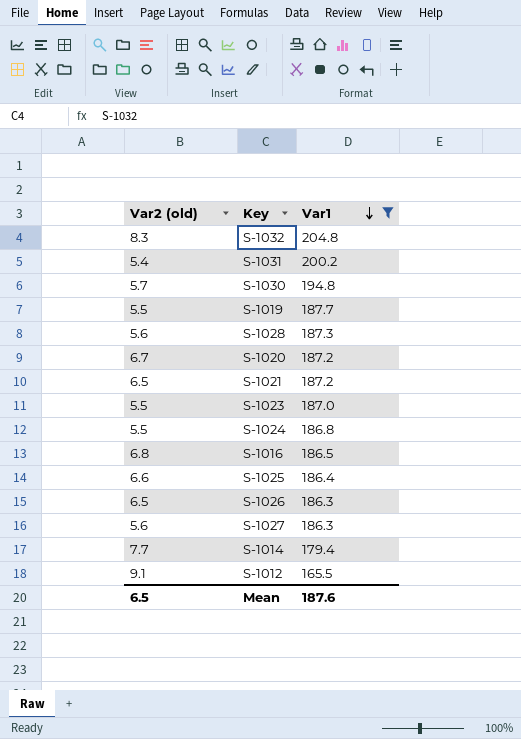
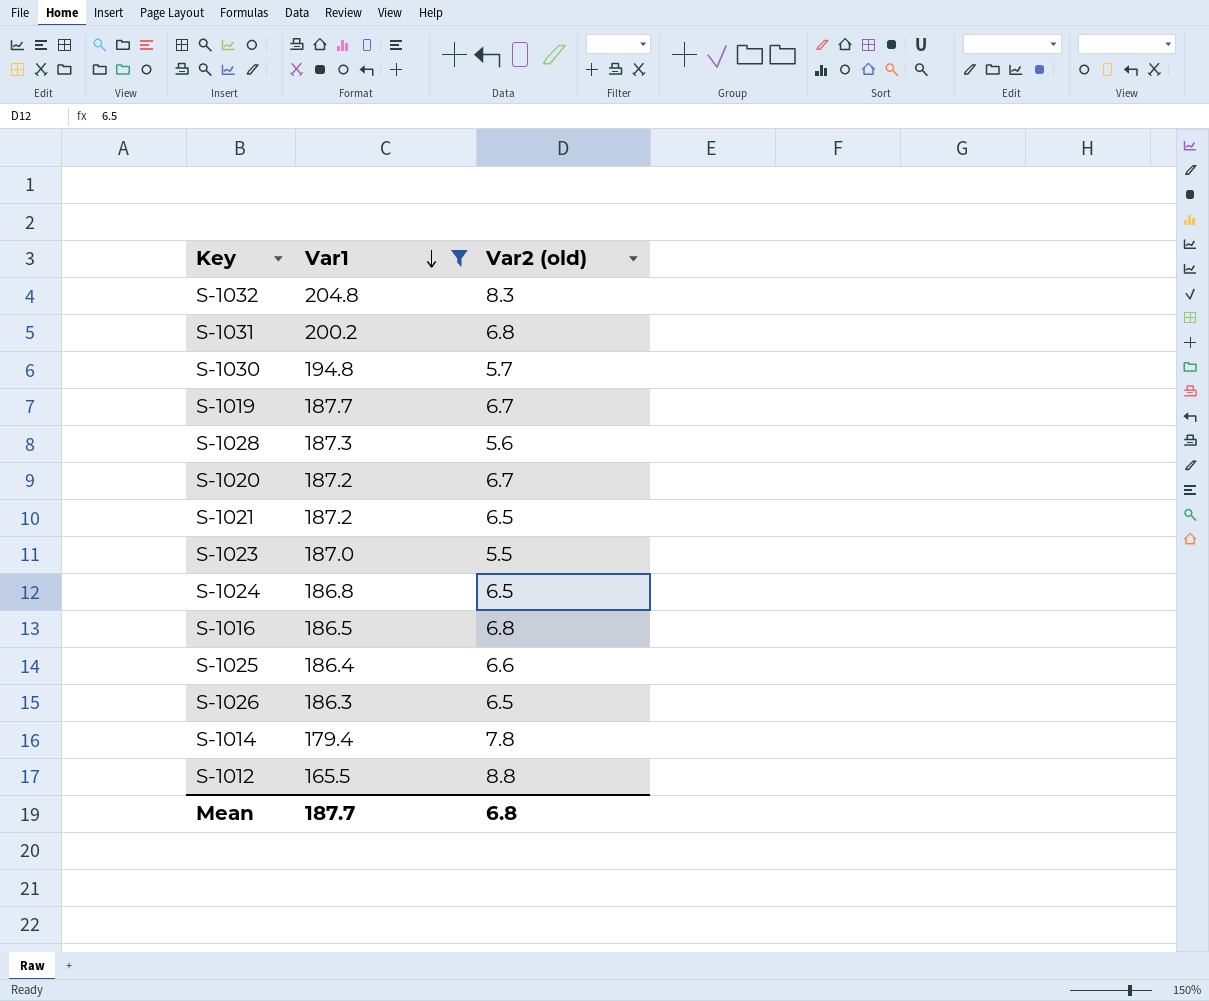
column Var2 (old) | position: 1 -> 3
row S-1027: 5.6 | 186.3 -> none
S-1031 | Var2 (old): 5.4 -> 6.8
S-1019 | Var2 (old): 5.5 -> 6.7
S-1024 | Var2 (old): 5.5 -> 6.5
S-1014 | Var2 (old): 7.7 -> 7.8
S-1012 | Var2 (old): 9.1 -> 8.8
Mean | Var1: 187.6 -> 187.7
Mean | Var2 (old): 6.5 -> 6.8

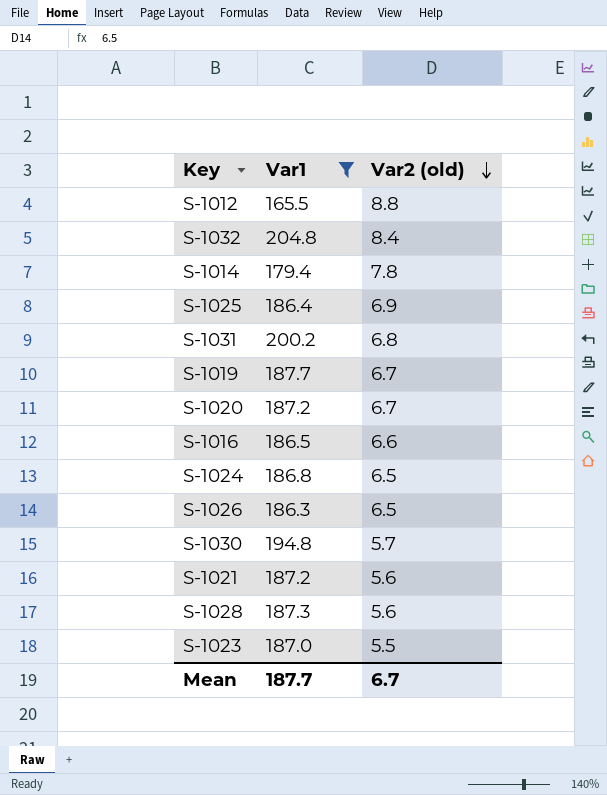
row order: Var1 descending -> Var2 (old) descending
S-1032 | Var2 (old): 8.3 -> 8.4
S-1025 | Var2 (old): 6.6 -> 6.9
S-1016 | Var2 (old): 6.8 -> 6.6
S-1021 | Var2 (old): 6.5 -> 5.6
Mean | Var2 (old): 6.8 -> 6.7

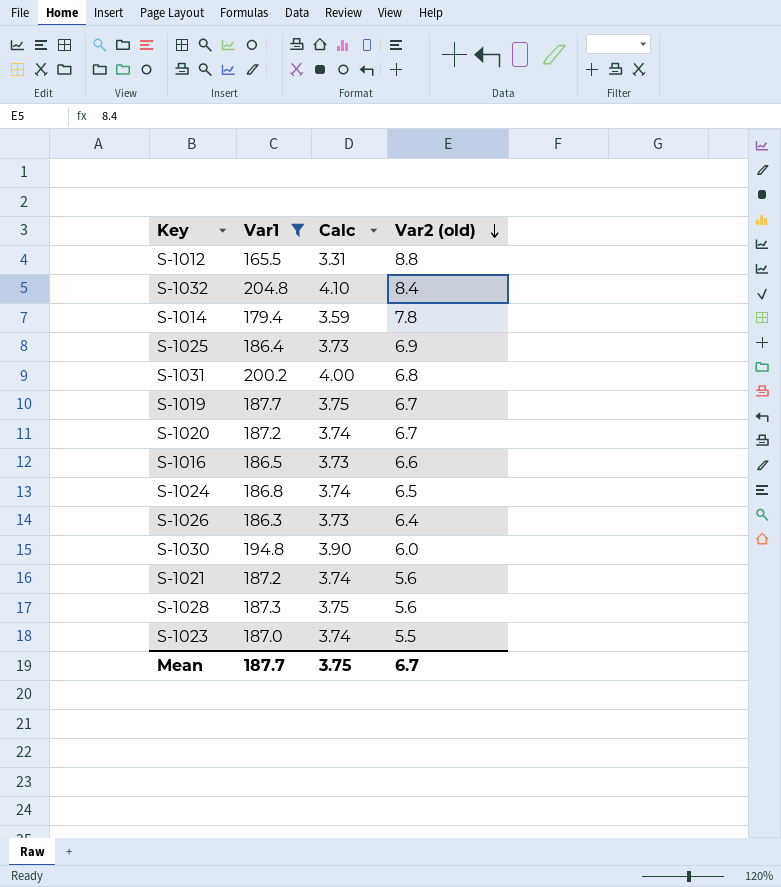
column Calc | formula: none -> [Var1] * 0.02
S-1026 | Var2 (old): 6.5 -> 6.4
S-1030 | Var2 (old): 5.7 -> 6.0

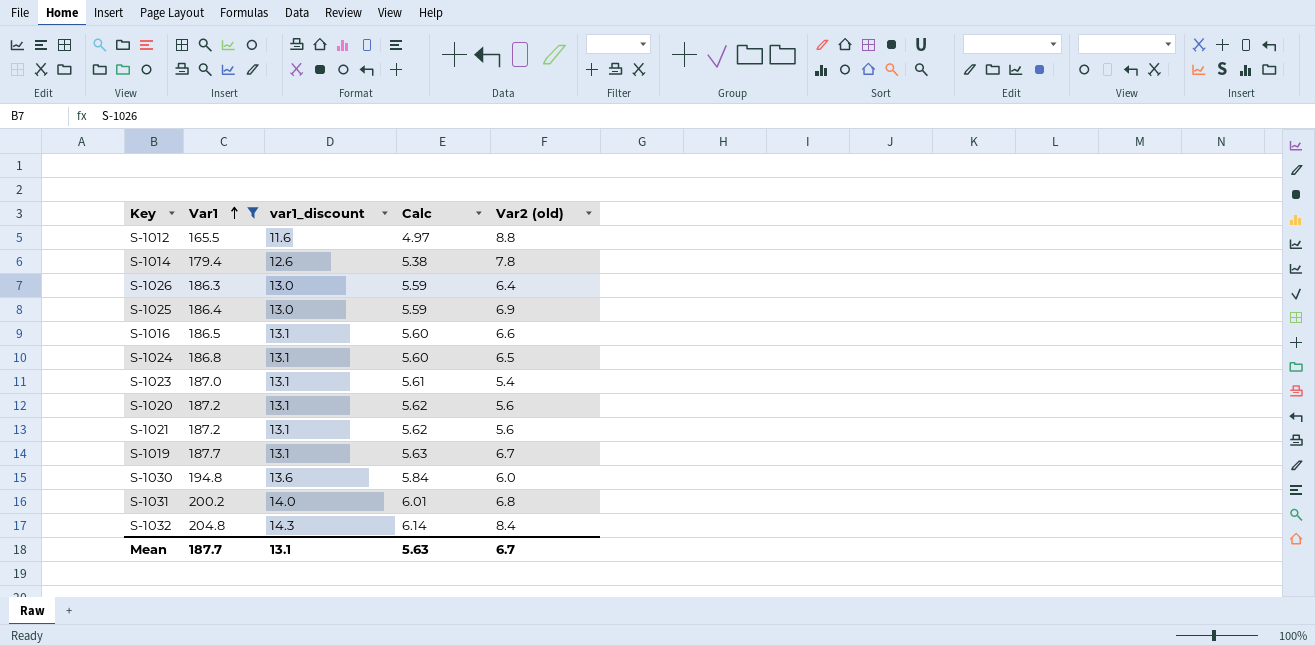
row order: Var2 (old) descending -> Var1 ascending
column var1_discount | formula: none -> [Var1] * 0.07
column Calc | formula: [Var1] * 0.02 -> [Var1] * 0.03
row S-1028: 187.3 | 3.75 | 5.6 -> none
S-1023 | Var2 (old): 5.5 -> 5.4
S-1020 | Var2 (old): 6.7 -> 5.6
Mean | Calc: 3.75 -> 5.63

